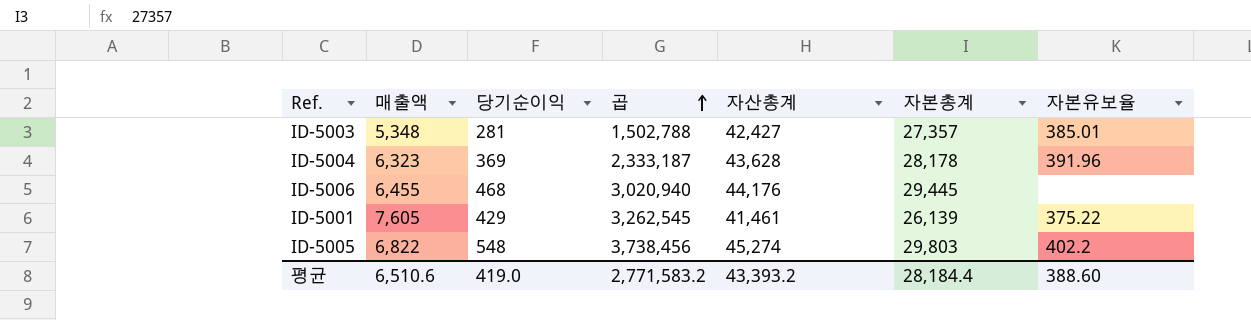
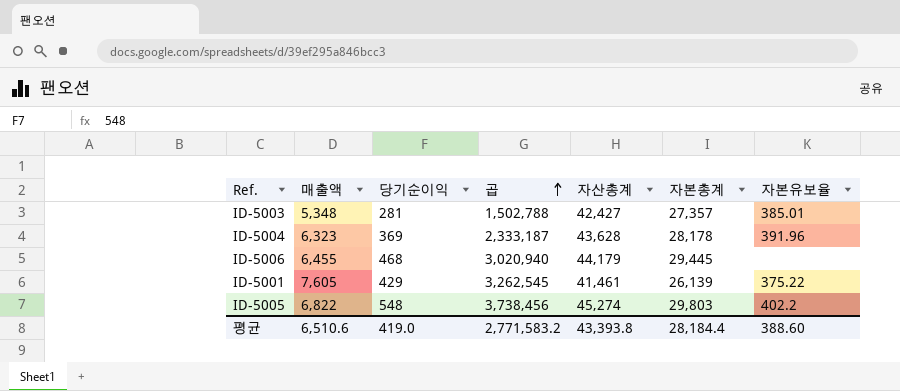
ID-5006 | 자산총계: 44,176 -> 44,179
평균 | 자산총계: 43,393.2 -> 43,393.8

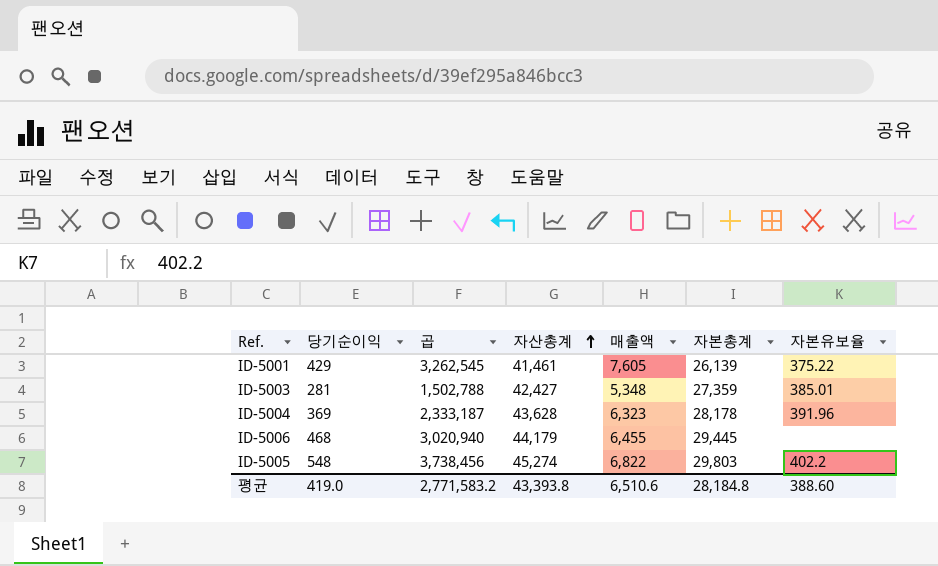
row order: 곱 ascending -> 자산총계 ascending
column 매출액 | position: 2 -> 5
ID-5003 | 자본총계: 27,357 -> 27,359
평균 | 자본총계: 28,184.4 -> 28,184.8

